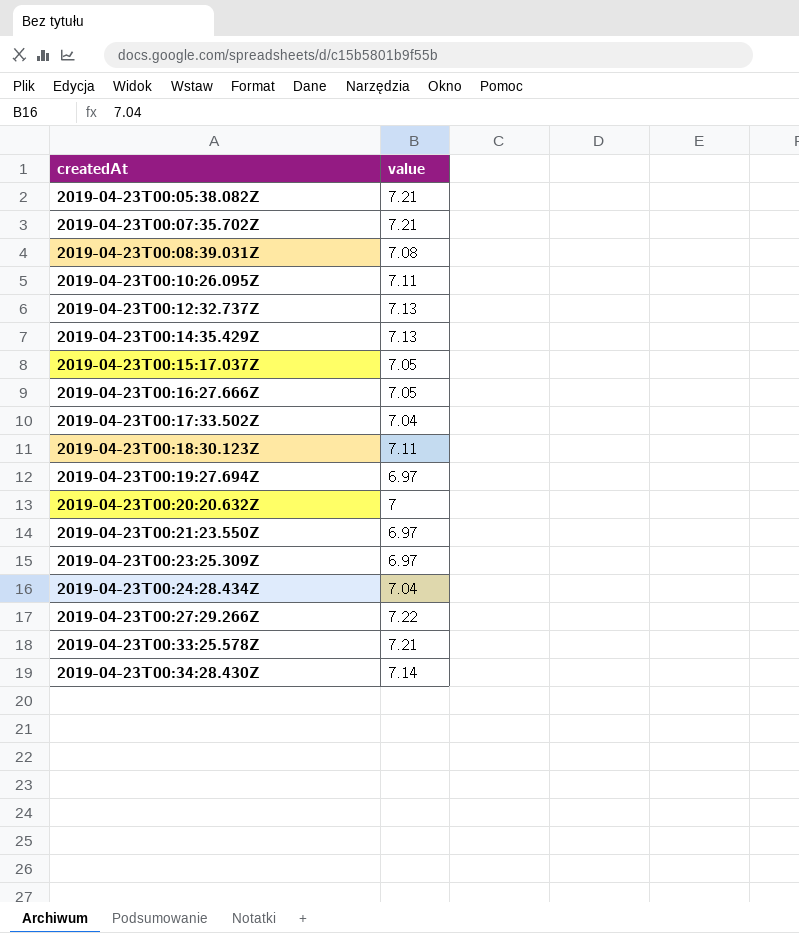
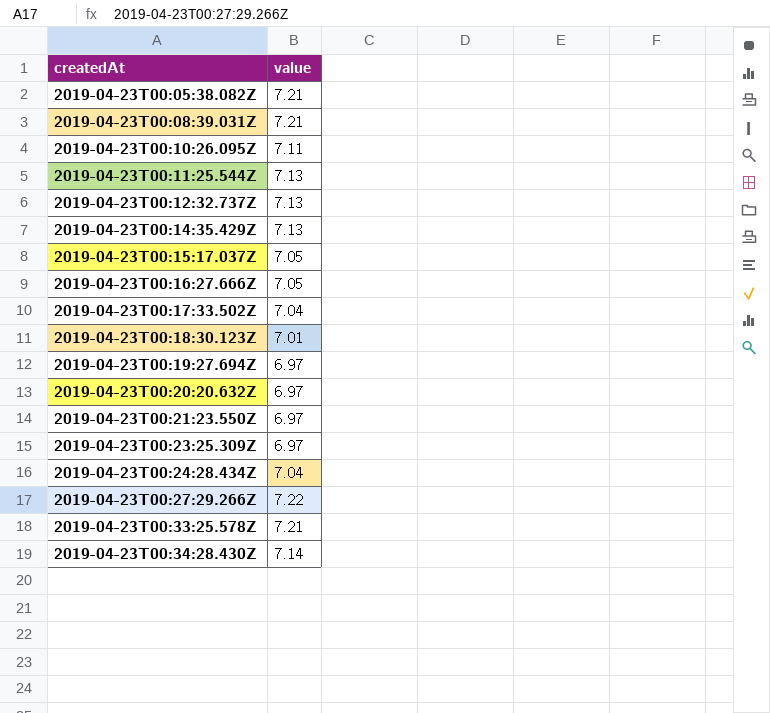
row 2019-04-23T00:07:35.702Z: 7.21 -> none
2019-04-23T00:08:39.031Z | value: 7.08 -> 7.21
row 2019-04-23T00:11:25.544Z: none -> 7.13
2019-04-23T00:18:30.123Z | value: 7.11 -> 7.01
2019-04-23T00:20:20.632Z | value: 7 -> 6.97

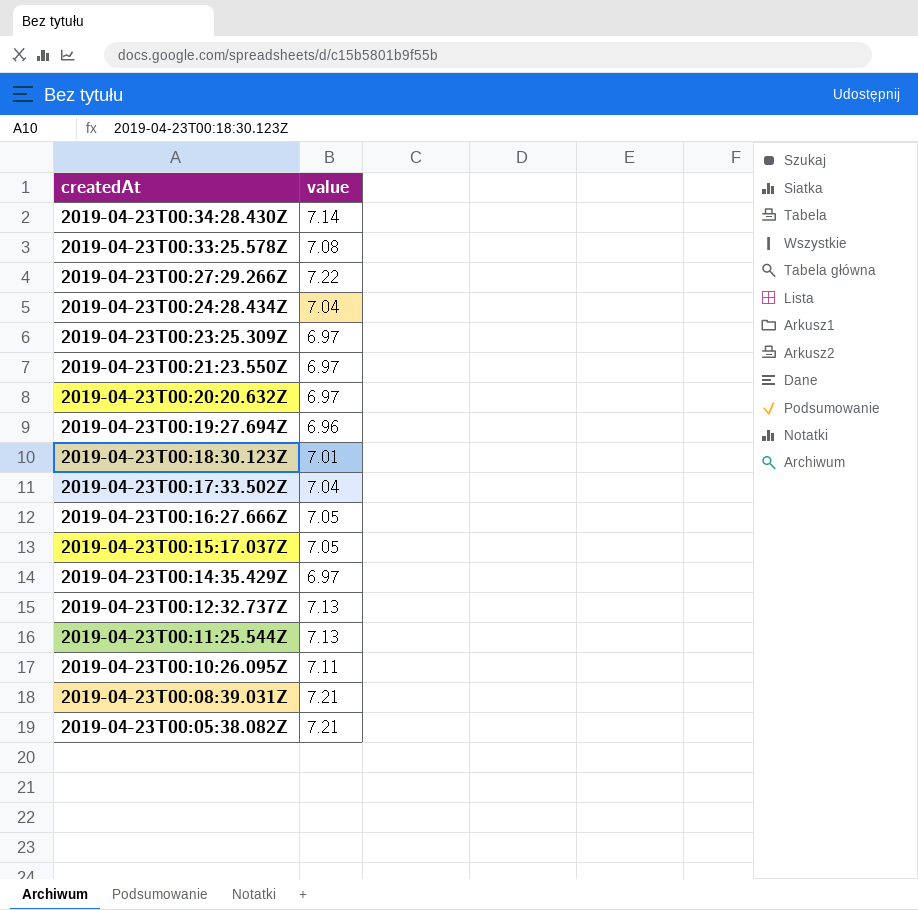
row order: createdAt ascending -> createdAt descending
2019-04-23T00:33:25.578Z | value: 7.21 -> 7.08
2019-04-23T00:19:27.694Z | value: 6.97 -> 6.96
2019-04-23T00:14:35.429Z | value: 7.13 -> 6.97

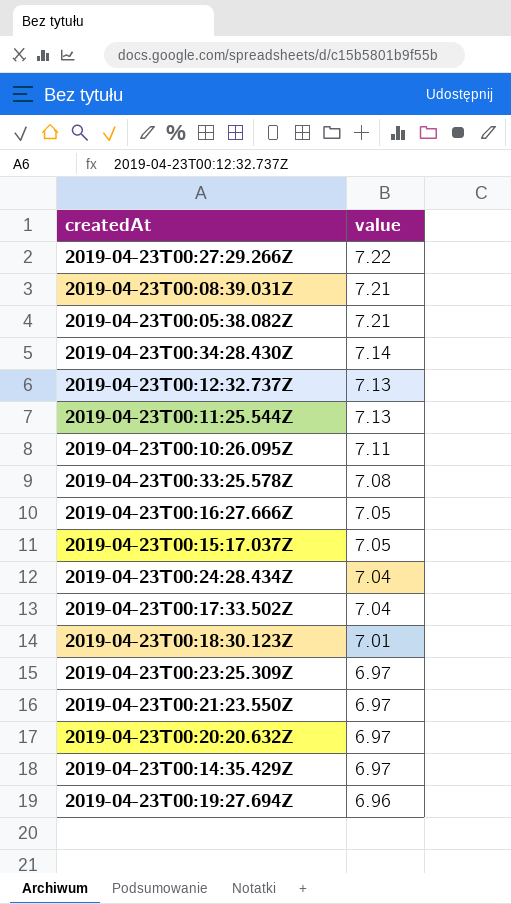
row order: createdAt descending -> value descending

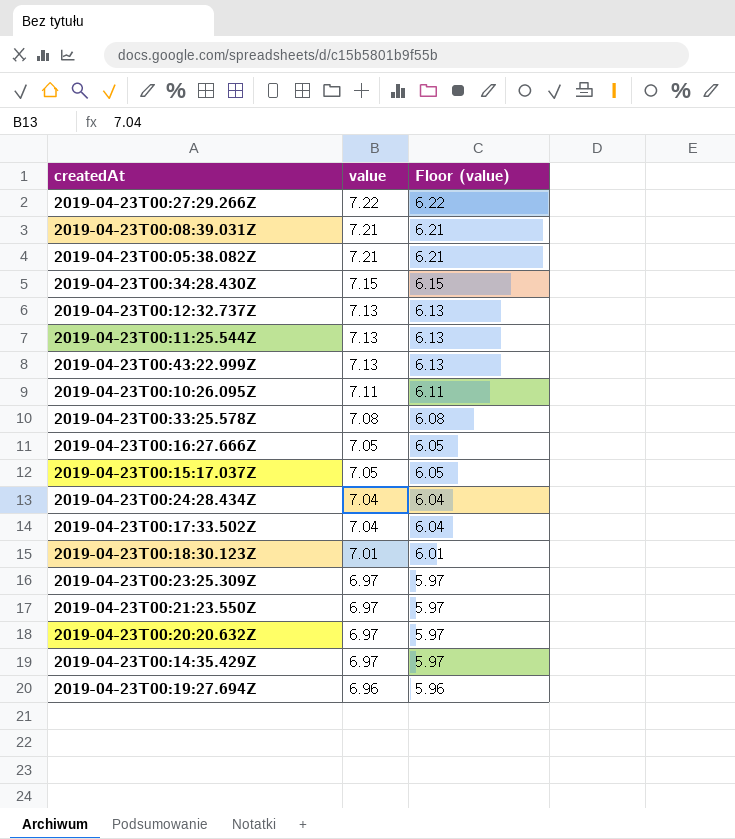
column Floor (value) | formula: none -> [value] - 1
2019-04-23T00:34:28.430Z | value: 7.14 -> 7.15
row 2019-04-23T00:43:22.999Z: none -> 7.13 | 6.13

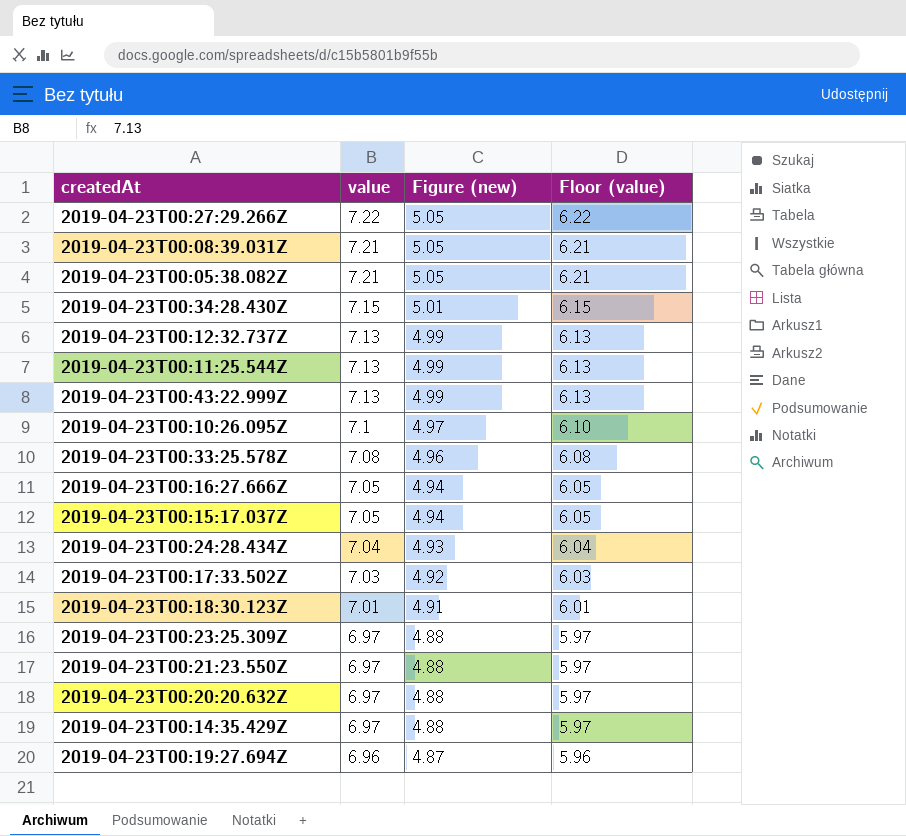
column Figure (new) | formula: none -> [value] * 0.7
2019-04-23T00:10:26.095Z | value: 7.11 -> 7.1
2019-04-23T00:10:26.095Z | Floor (value): 6.11 -> 6.10
2019-04-23T00:17:33.502Z | value: 7.04 -> 7.03
2019-04-23T00:17:33.502Z | Floor (value): 6.04 -> 6.03

